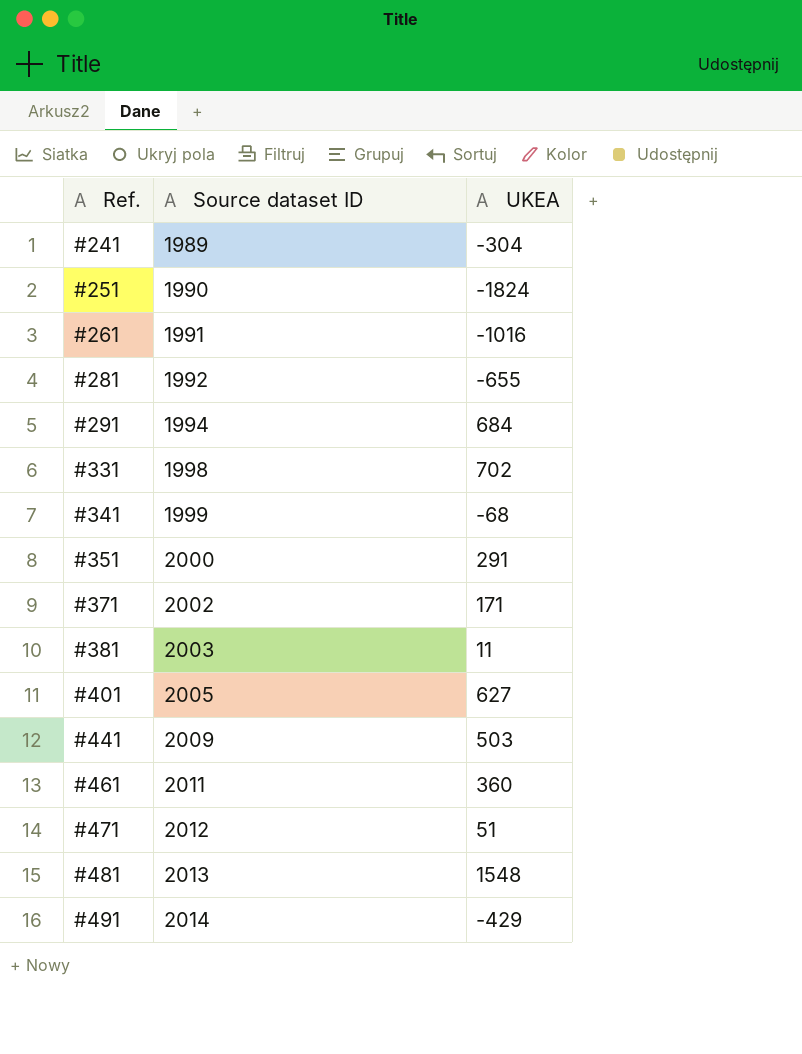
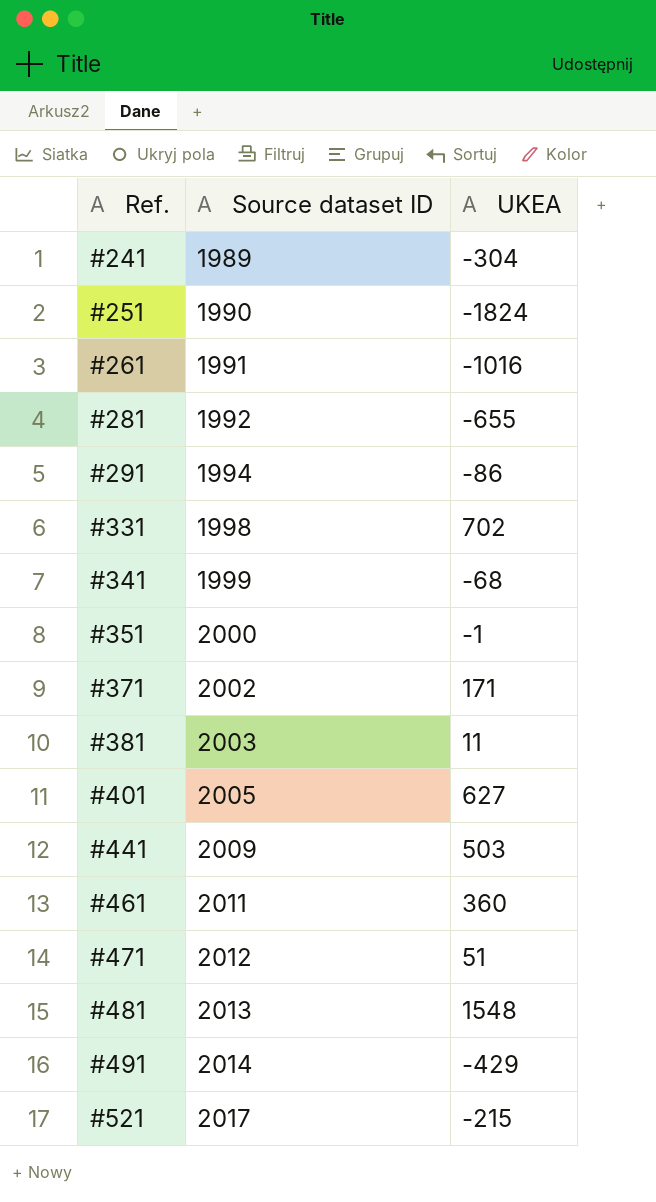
#291 | UKEA: 684 -> -86
#351 | UKEA: 291 -> -1
row #521: none -> 2017 | -215

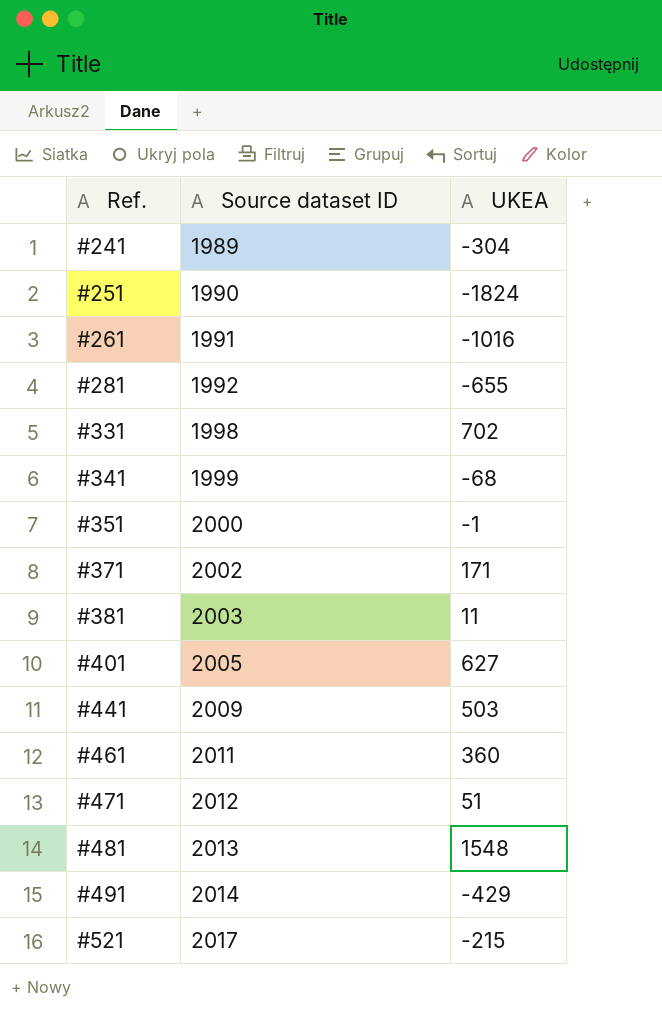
row #291: 1994 | -86 -> none

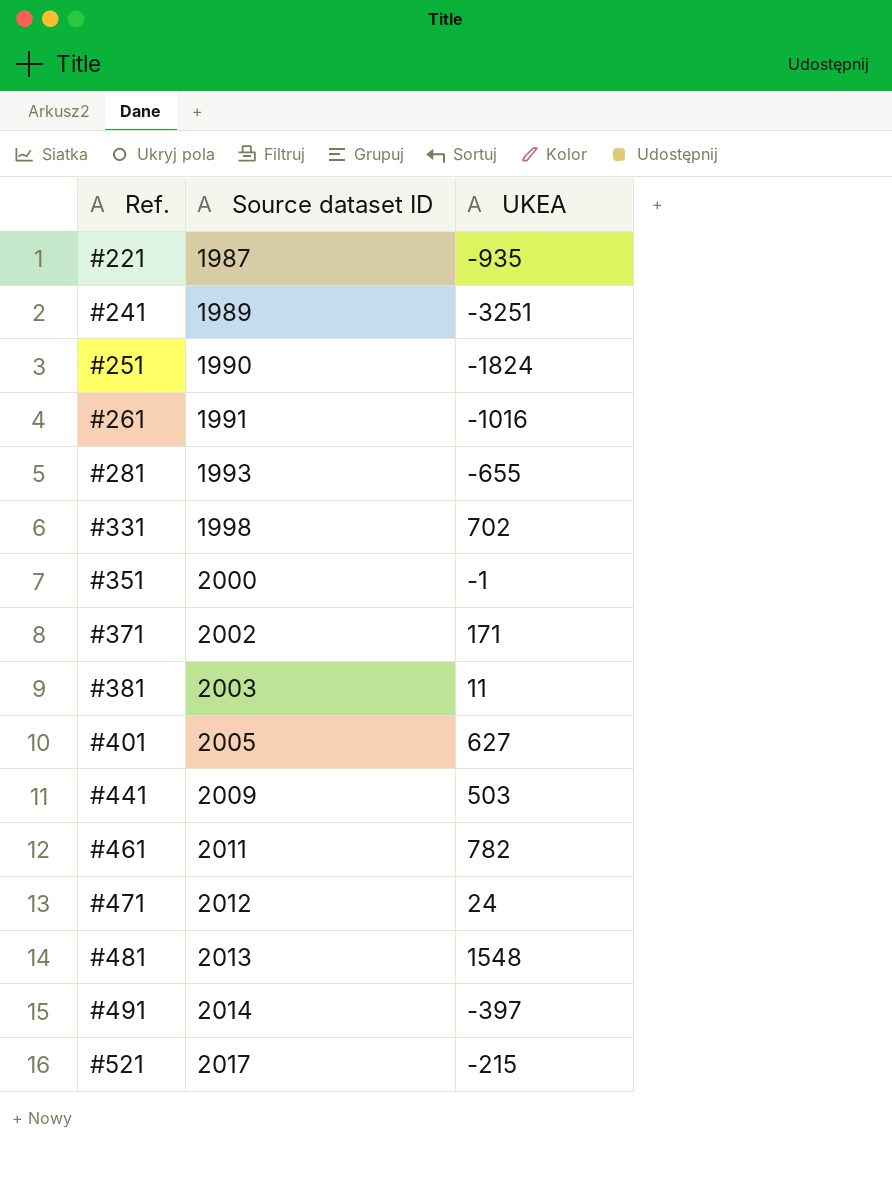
row #341: 1999 | -68 -> none
row #221: none -> 1987 | -935
#241 | UKEA: -304 -> -3251
#281 | Source dataset ID: 1992 -> 1993
#461 | UKEA: 360 -> 782
#471 | UKEA: 51 -> 24
#491 | UKEA: -429 -> -397

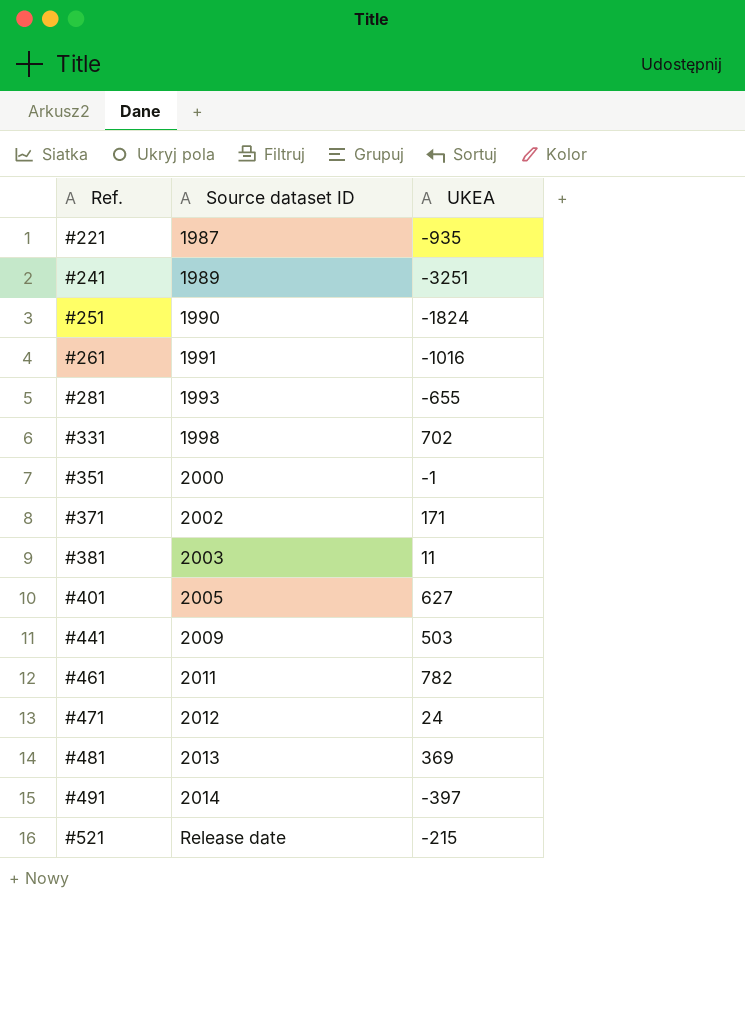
#481 | UKEA: 1548 -> 369
#521 | Source dataset ID: 2017 -> Release date

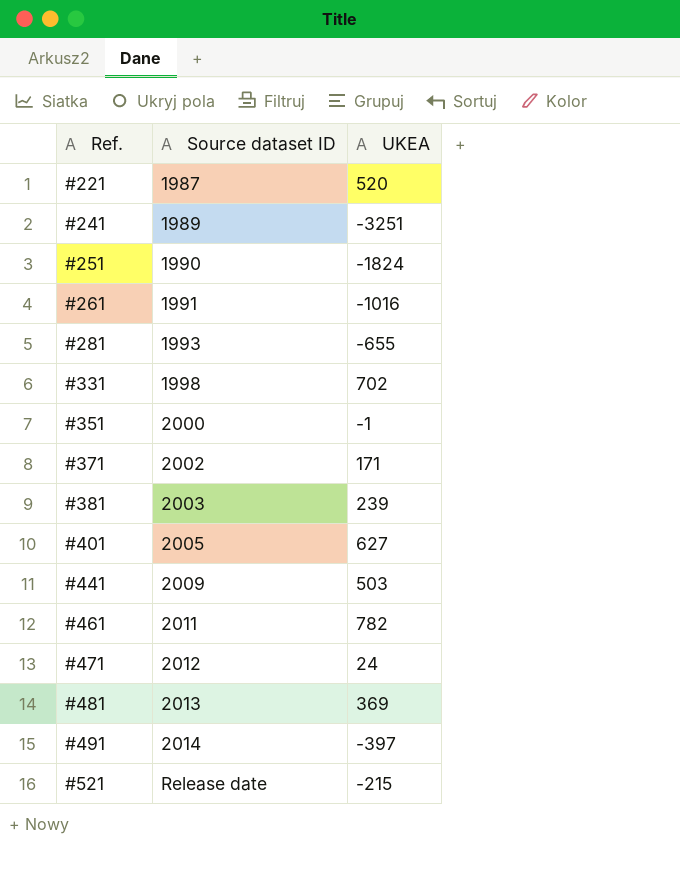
#221 | UKEA: -935 -> 520
#381 | UKEA: 11 -> 239

